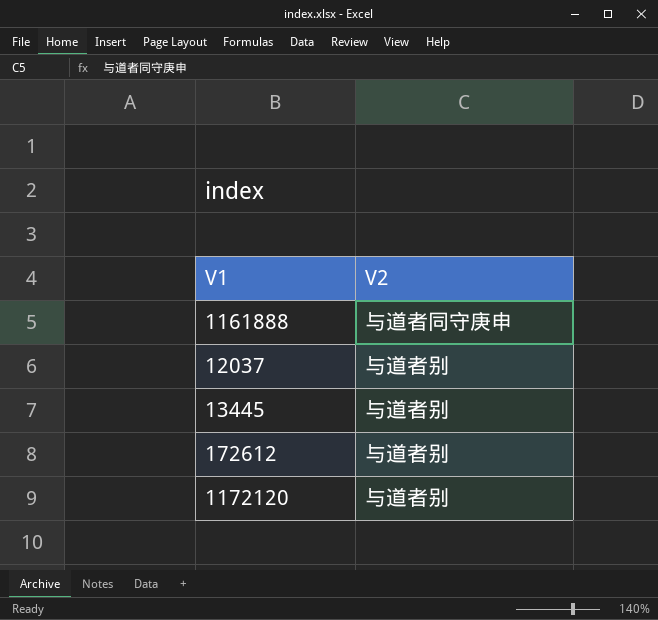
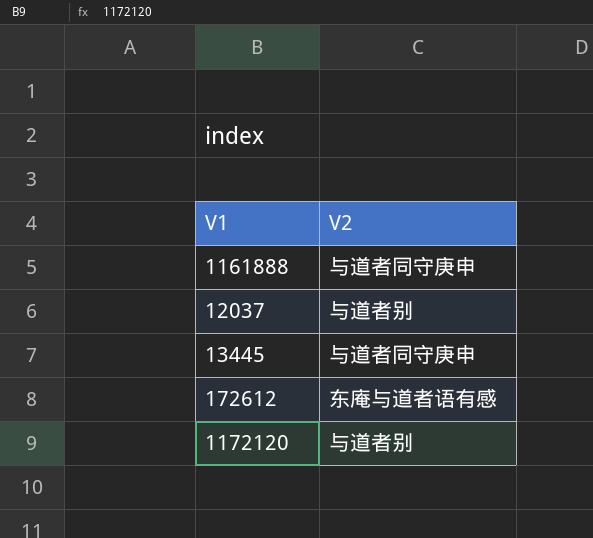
13445 | V2: 与道者别 -> 与道者同守庚申
172612 | V2: 与道者别 -> 东庵与道者语有感

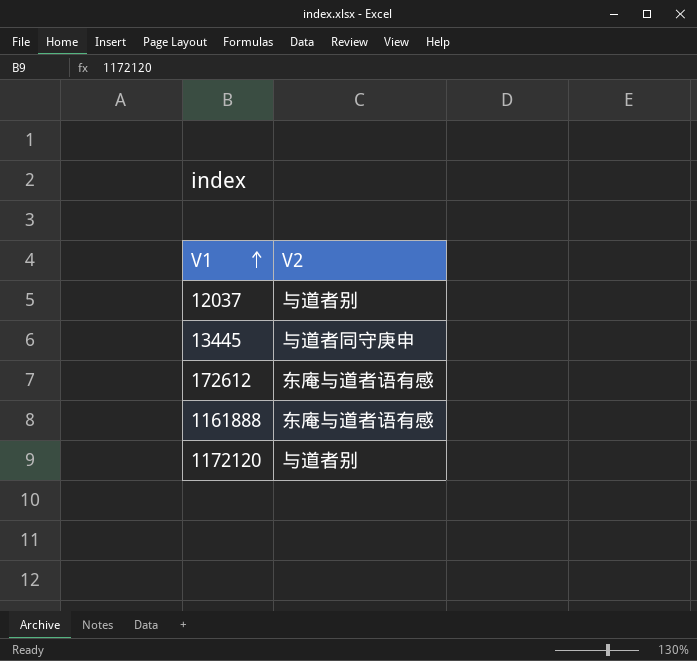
row order: none -> V1 ascending
1161888 | V2: 与道者同守庚申 -> 东庵与道者语有感

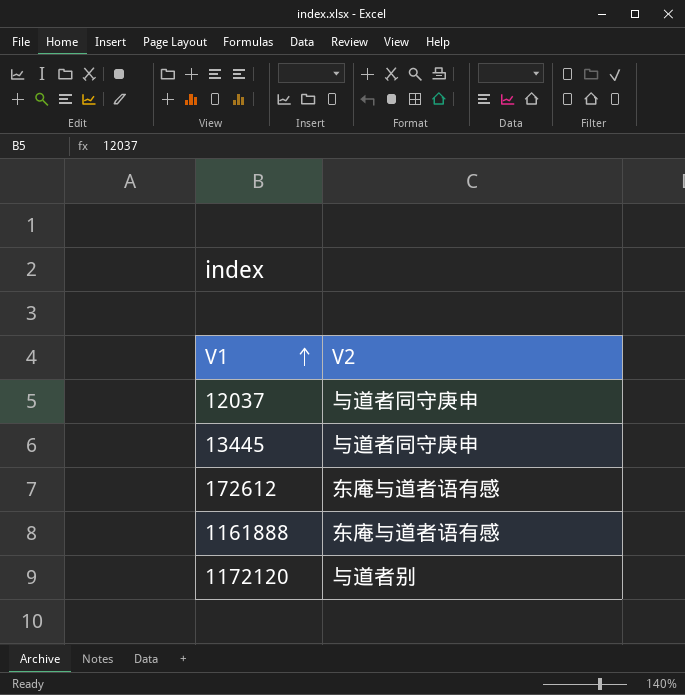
12037 | V2: 与道者别 -> 与道者同守庚申

